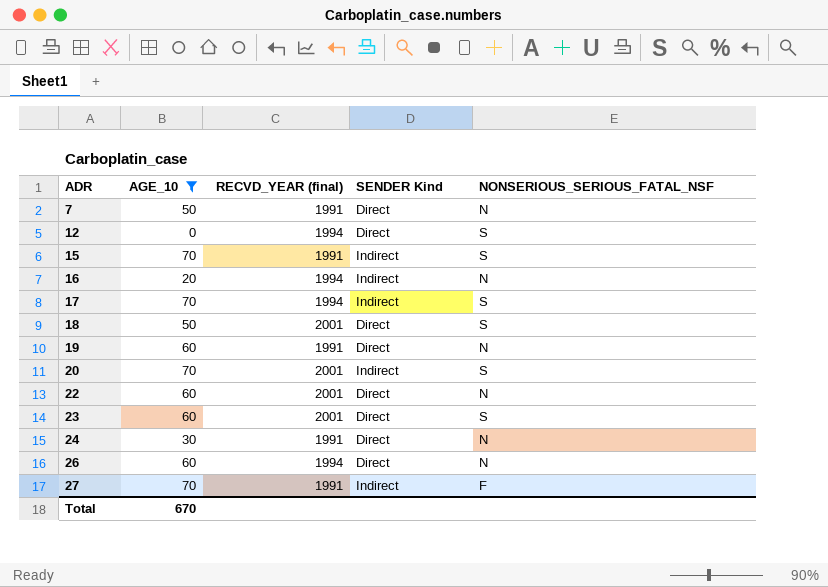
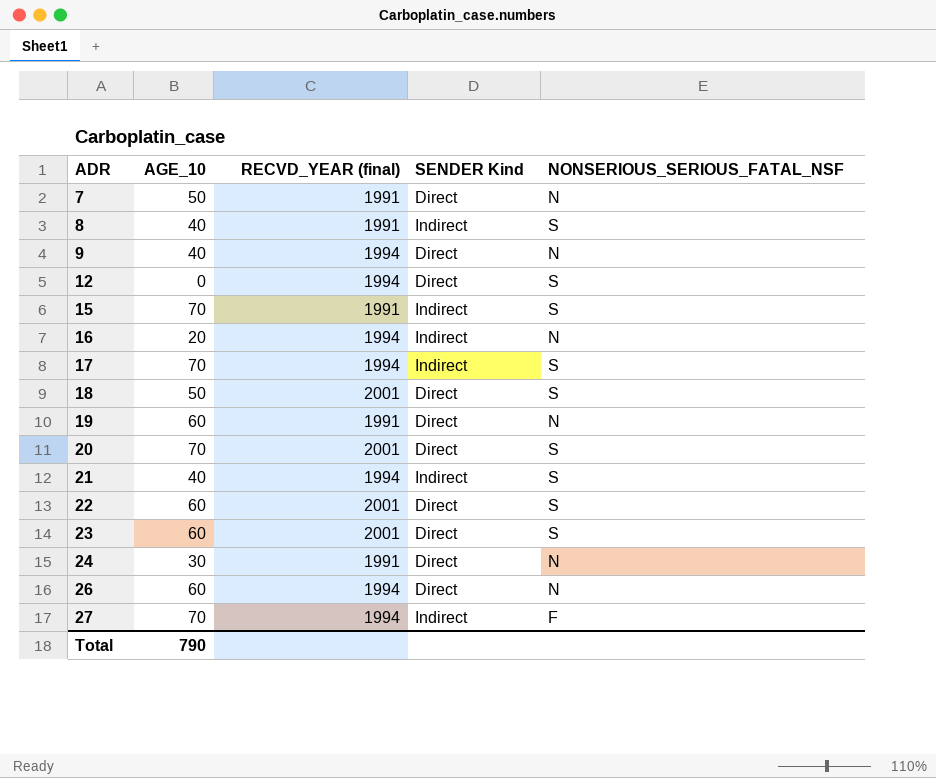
filter: AGE_10 != 40 -> none
20 | SENDER Kind: Indirect -> Direct
22 | NONSERIOUS_SERIOUS_FATAL_NSF: N -> S
27 | RECVD_YEAR (final): 1991 -> 1994
Total | AGE_10: 670 -> 790

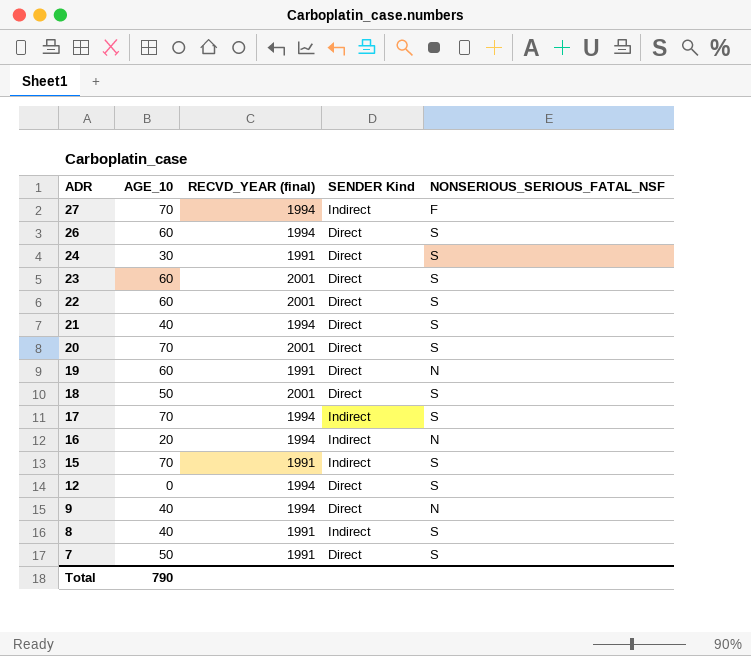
row order: ADR ascending -> ADR descending
26 | NONSERIOUS_SERIOUS_FATAL_NSF: N -> S
24 | NONSERIOUS_SERIOUS_FATAL_NSF: N -> S
21 | SENDER Kind: Indirect -> Direct
7 | NONSERIOUS_SERIOUS_FATAL_NSF: N -> S

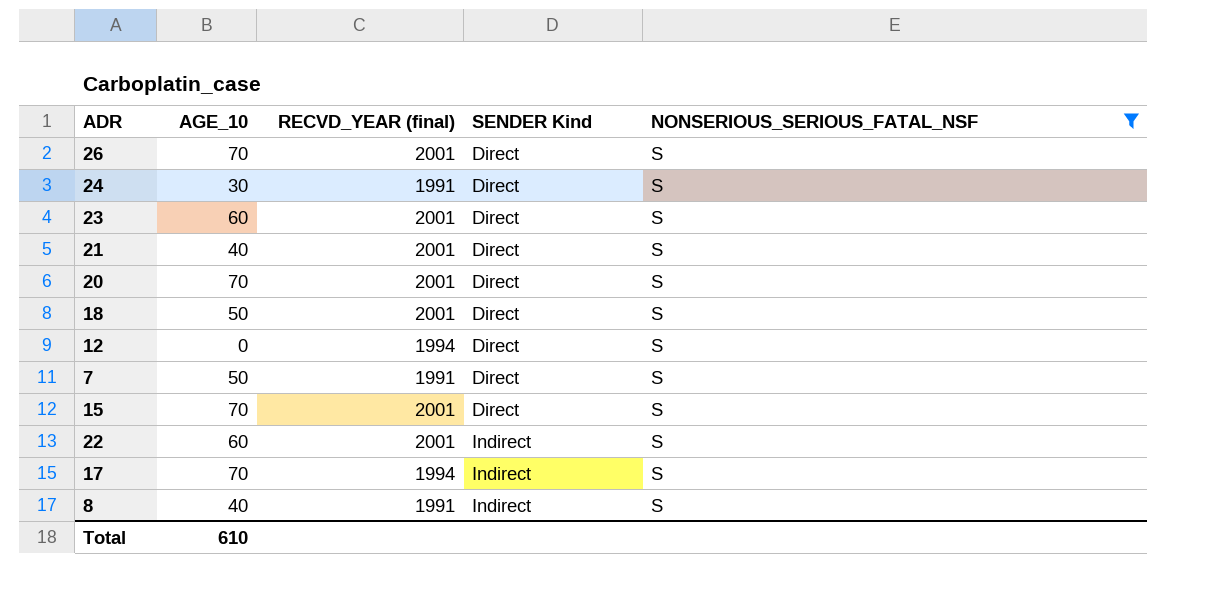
filter: none -> NONSERIOUS_SERIOUS_FATAL_NSF = S
row order: ADR descending -> SENDER Kind ascending
26 | AGE_10: 60 -> 70
26 | RECVD_YEAR (final): 1994 -> 2001
21 | RECVD_YEAR (final): 1994 -> 2001
15 | RECVD_YEAR (final): 1991 -> 2001
15 | SENDER Kind: Indirect -> Direct
22 | SENDER Kind: Direct -> Indirect
Total | AGE_10: 790 -> 610

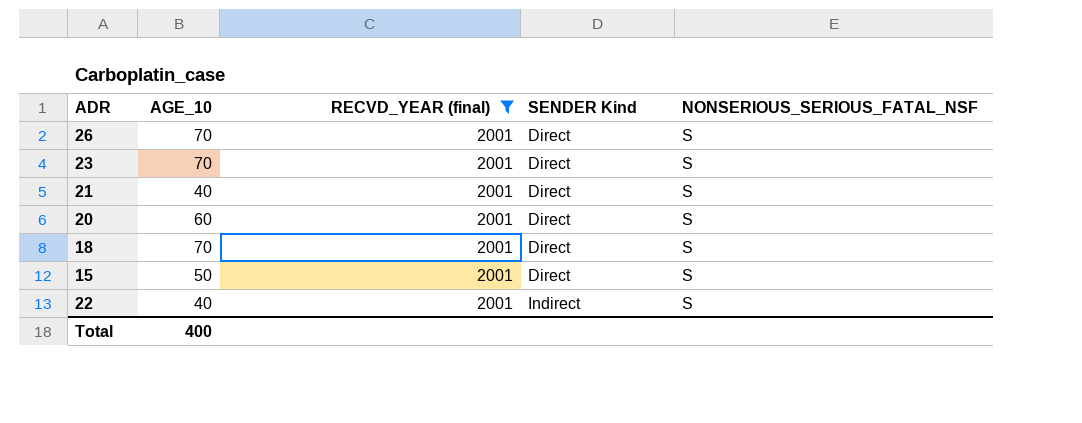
filter: NONSERIOUS_SERIOUS_FATAL_NSF = S -> RECVD_YEAR (final) = 2001
23 | AGE_10: 60 -> 70
20 | AGE_10: 70 -> 60
18 | AGE_10: 50 -> 70
15 | AGE_10: 70 -> 50
22 | AGE_10: 60 -> 40
Total | AGE_10: 610 -> 400

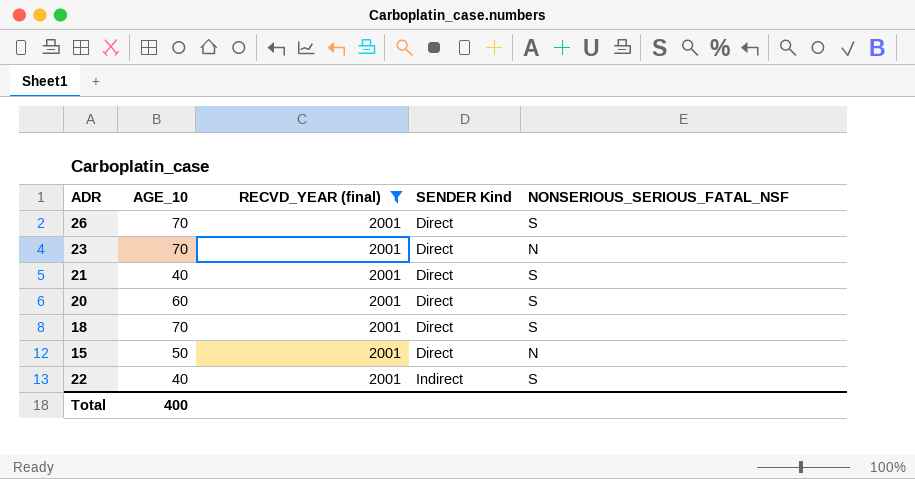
23 | NONSERIOUS_SERIOUS_FATAL_NSF: S -> N
15 | NONSERIOUS_SERIOUS_FATAL_NSF: S -> N

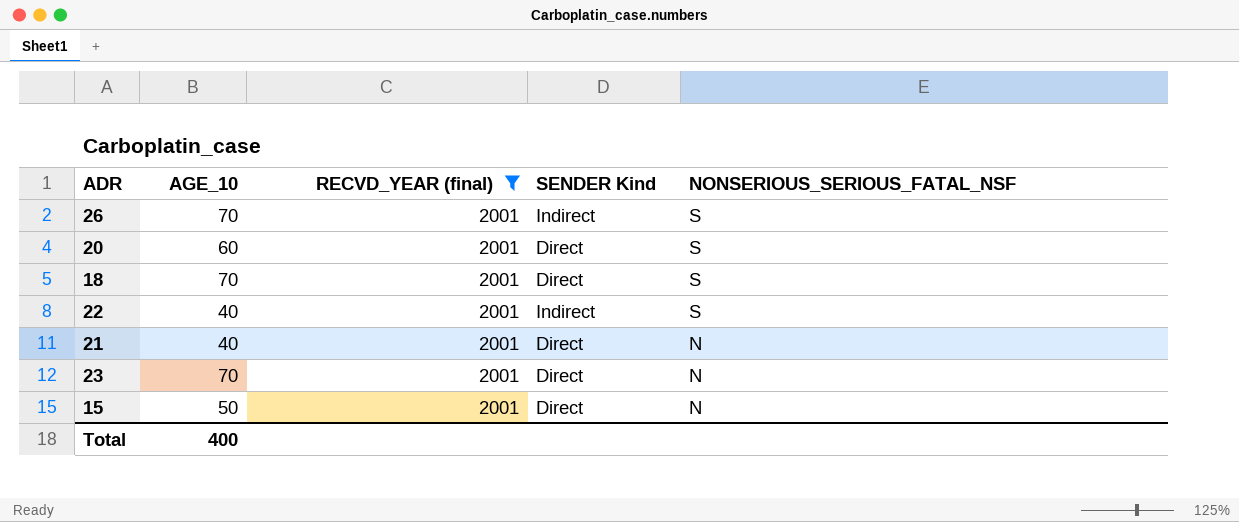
row order: SENDER Kind ascending -> NONSERIOUS_SERIOUS_FATAL_NSF descending
26 | SENDER Kind: Direct -> Indirect
21 | NONSERIOUS_SERIOUS_FATAL_NSF: S -> N

